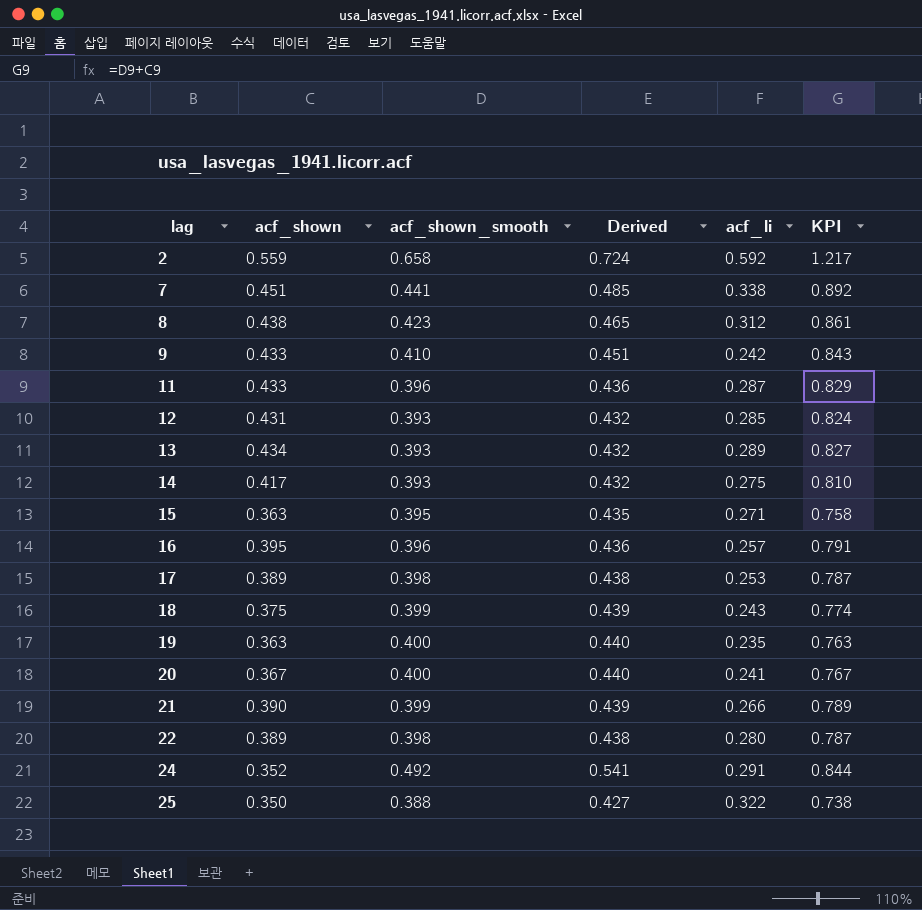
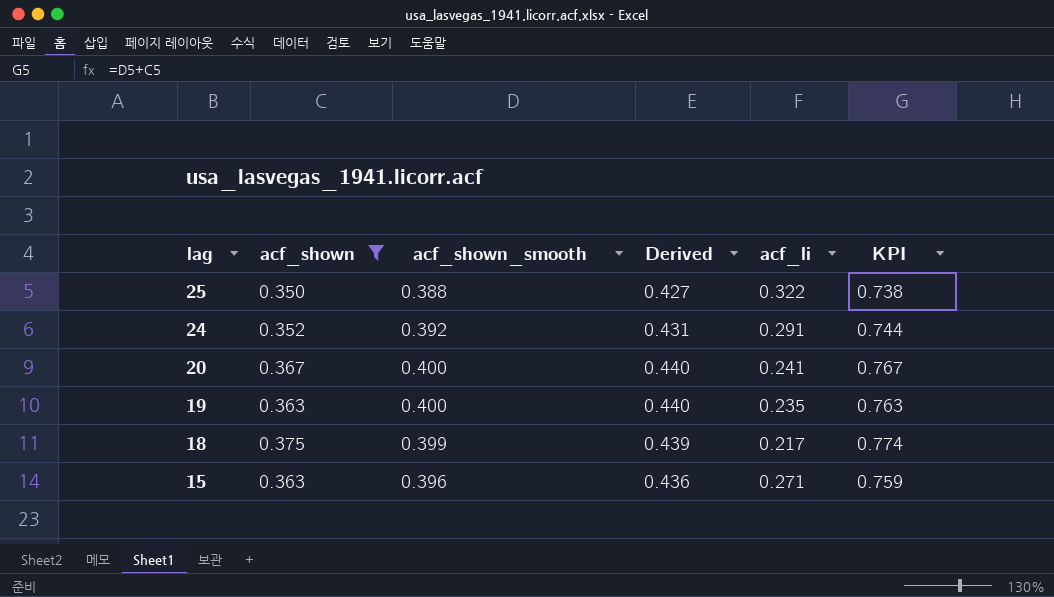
filter: none -> acf_shown <= 0.375
row order: lag ascending -> lag descending
24 | acf_shown_smooth: 0.492 -> 0.392
24 | Derived: 0.541 -> 0.431
24 | KPI: 0.844 -> 0.744
18 | acf_li: 0.243 -> 0.217
15 | acf_shown_smooth: 0.395 -> 0.396
15 | Derived: 0.435 -> 0.436
15 | KPI: 0.758 -> 0.759

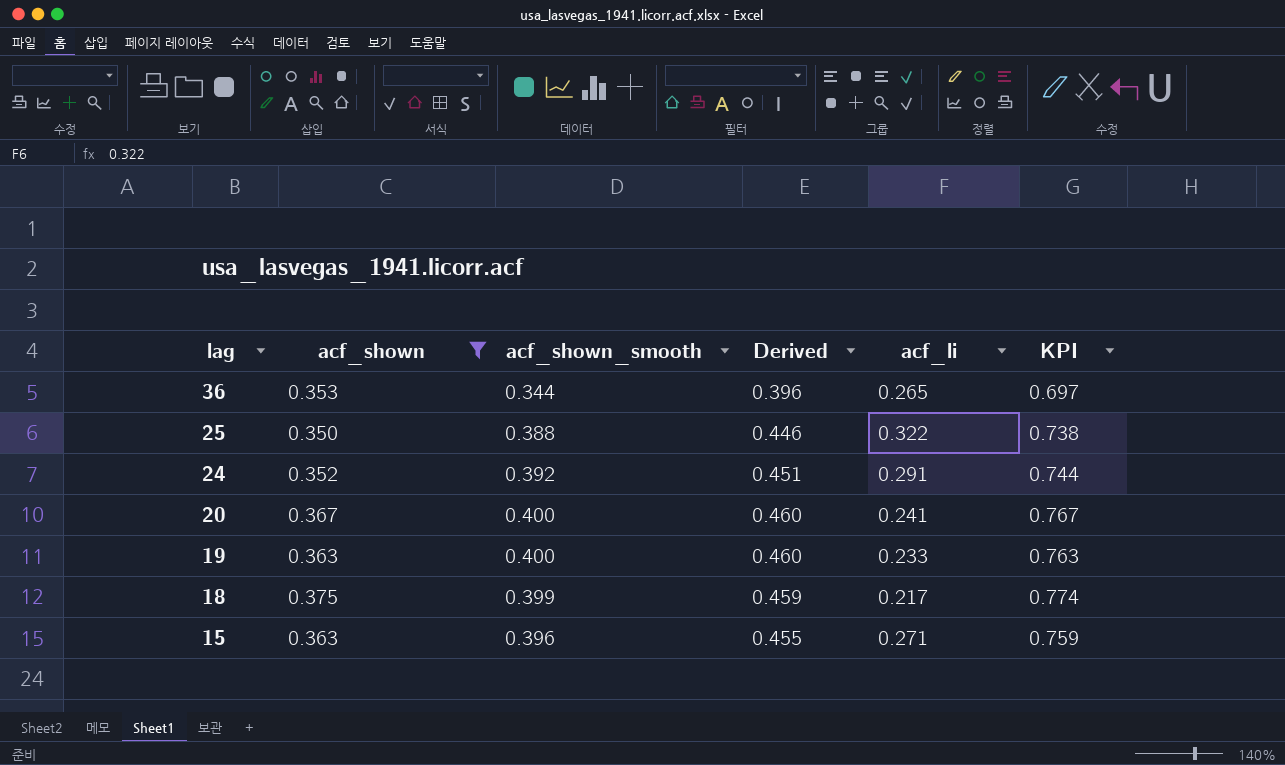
column Derived | formula: [acf_shown_smooth] * 1.1 -> [acf_shown_smooth] * 1.15
row 36: none -> 0.353 | 0.344 | 0.396 | 0.265 | 0.697
19 | acf_li: 0.235 -> 0.233

